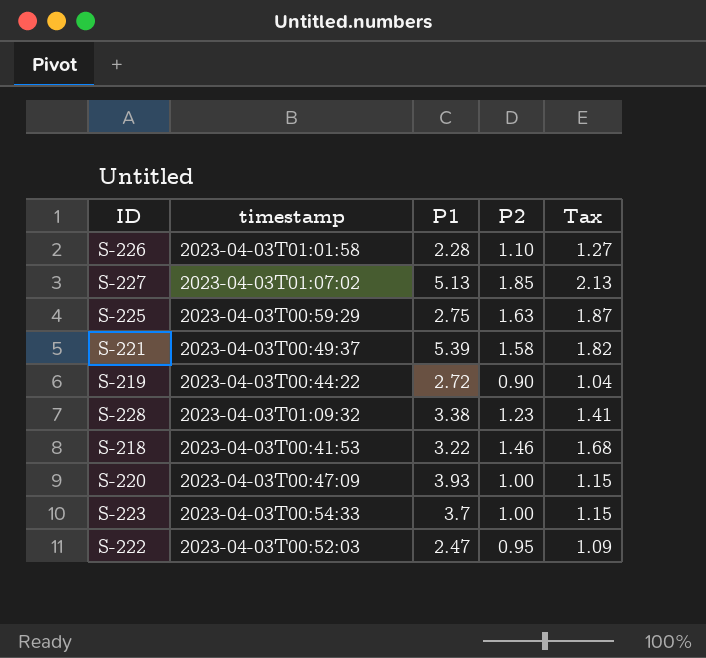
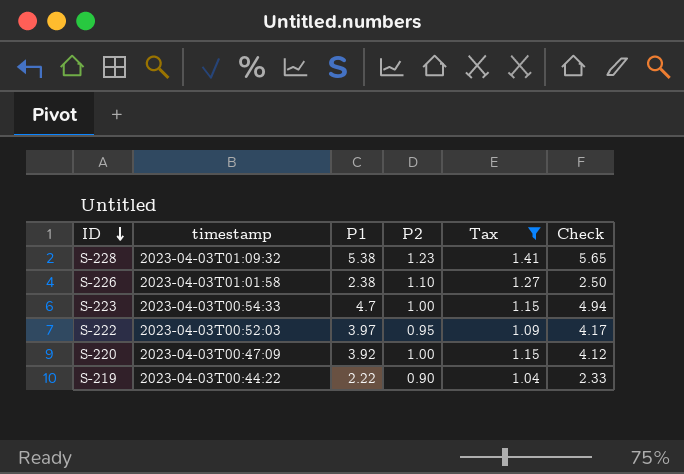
filter: none -> Tax <= 1.41
row order: none -> ID descending
column Check | formula: none -> [P1] * 1.05
S-228 | P1: 3.38 -> 5.38
S-226 | P1: 2.28 -> 2.38
S-223 | P1: 3.7 -> 4.7
S-222 | P1: 2.47 -> 3.97
S-220 | P1: 3.93 -> 3.92
S-219 | P1: 2.72 -> 2.22

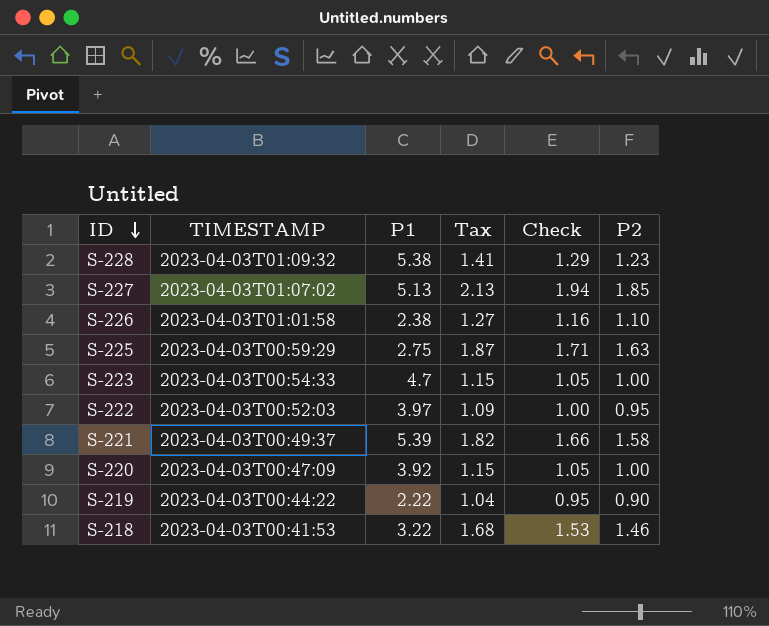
filter: Tax <= 1.41 -> none
column name: timestamp -> TIMESTAMP
column Check | formula: [P1] * 1.05 -> [P2] * 1.05
column P2 | position: 4 -> 6

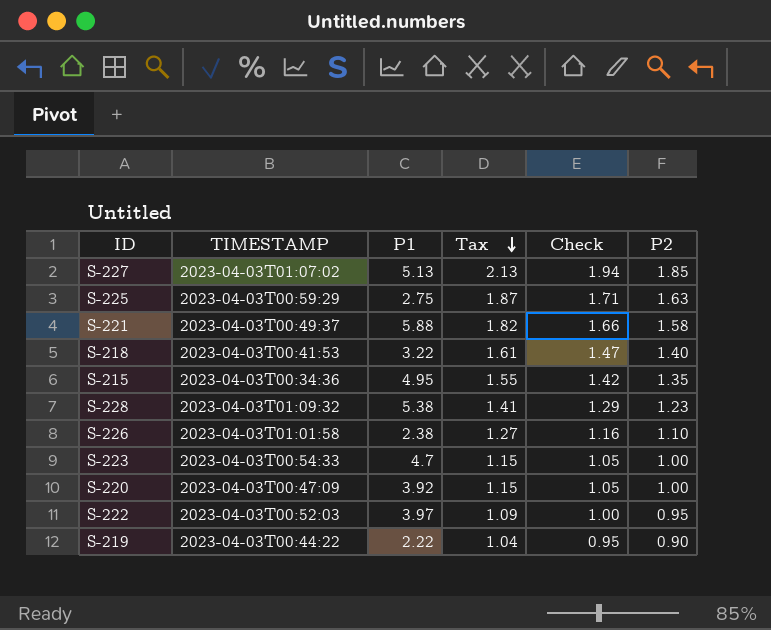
row order: ID descending -> Tax descending
S-221 | P1: 5.39 -> 5.88
S-218 | Tax: 1.68 -> 1.61
S-218 | Check: 1.53 -> 1.47
S-218 | P2: 1.46 -> 1.40
row S-215: none -> 2023-04-03T00:34:36 | 4.95 | 1.55 | 1.42 | 1.35

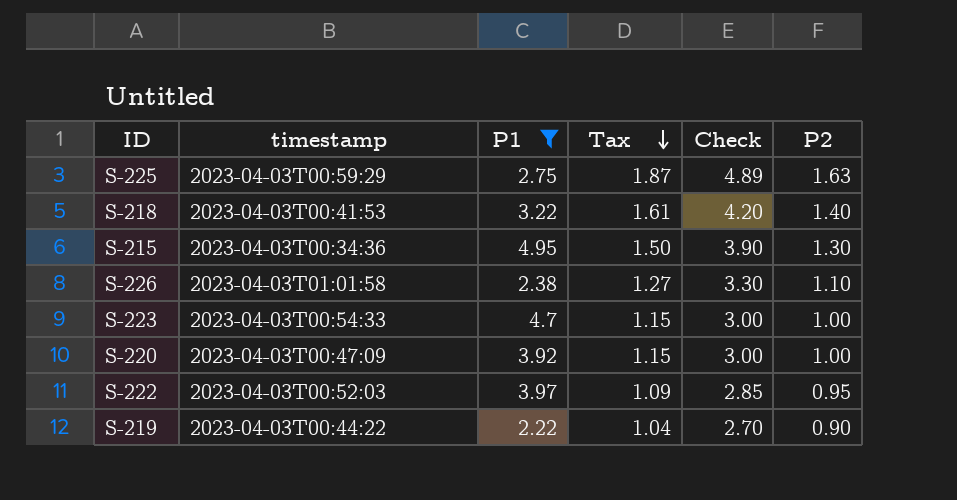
filter: none -> P1 <= 4.95
column name: TIMESTAMP -> timestamp
column Check | formula: [P2] * 1.05 -> [P2] * 3
S-215 | Tax: 1.55 -> 1.50
S-215 | P2: 1.35 -> 1.30

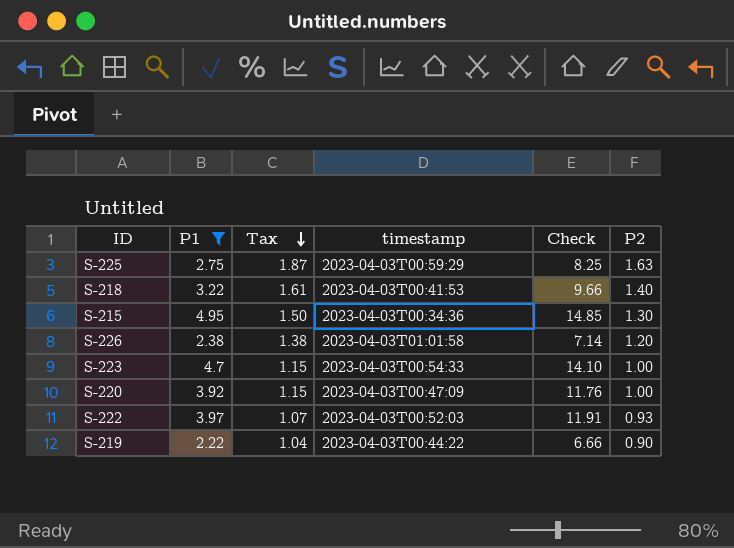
column timestamp | position: 2 -> 4
column Check | formula: [P2] * 3 -> [P1] * 3
S-226 | Tax: 1.27 -> 1.38
S-226 | P2: 1.10 -> 1.20
S-222 | Tax: 1.09 -> 1.07
S-222 | P2: 0.95 -> 0.93

